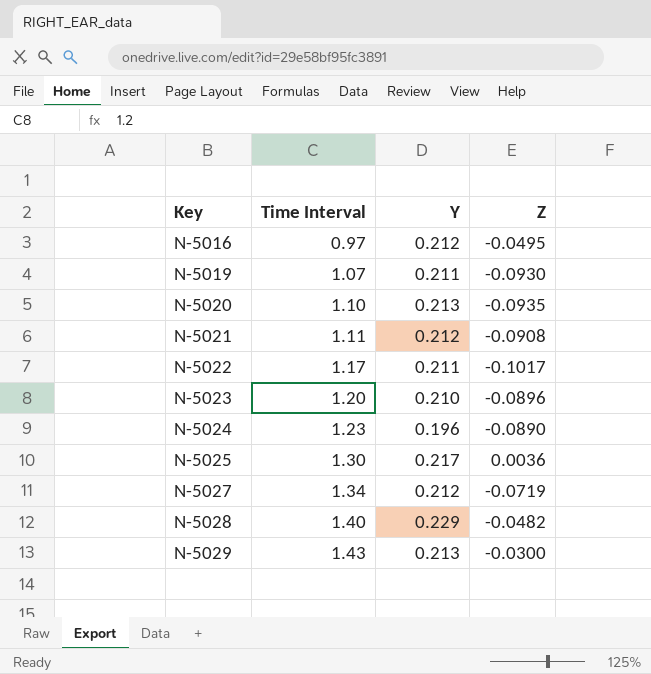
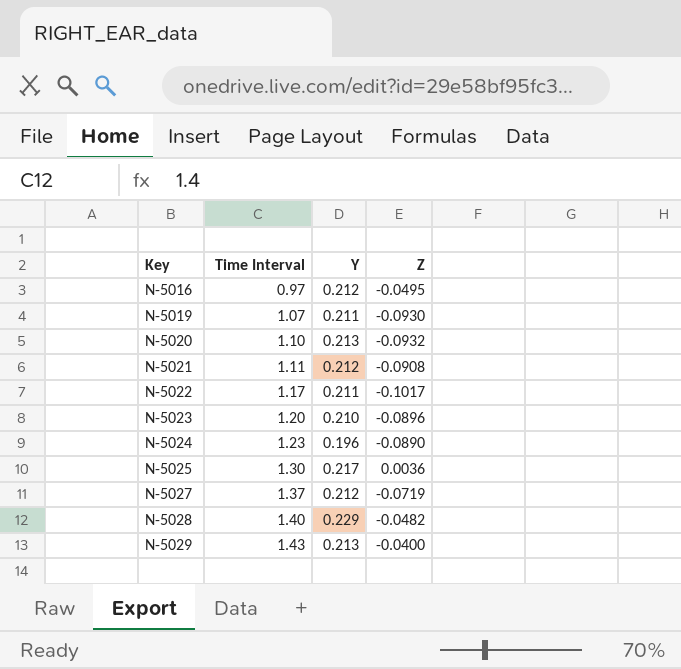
N-5020 | Z: -0.0935 -> -0.0932
N-5027 | Time Interval: 1.34 -> 1.37
N-5029 | Z: -0.0300 -> -0.0400

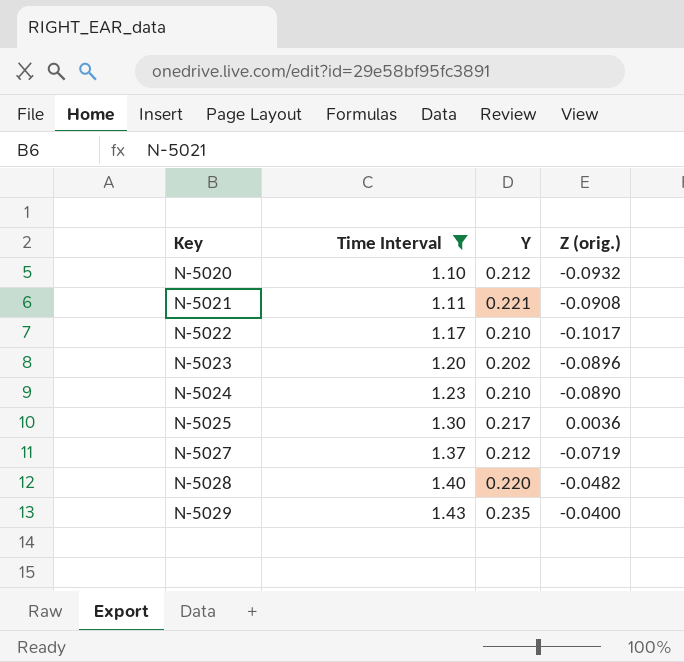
filter: none -> Time Interval >= 1.10
column name: Z -> Z (orig.)
N-5020 | Y: 0.213 -> 0.212
N-5021 | Y: 0.212 -> 0.221
N-5022 | Y: 0.211 -> 0.210
N-5023 | Y: 0.210 -> 0.202
N-5024 | Y: 0.196 -> 0.210
N-5028 | Y: 0.229 -> 0.220
N-5029 | Y: 0.213 -> 0.235

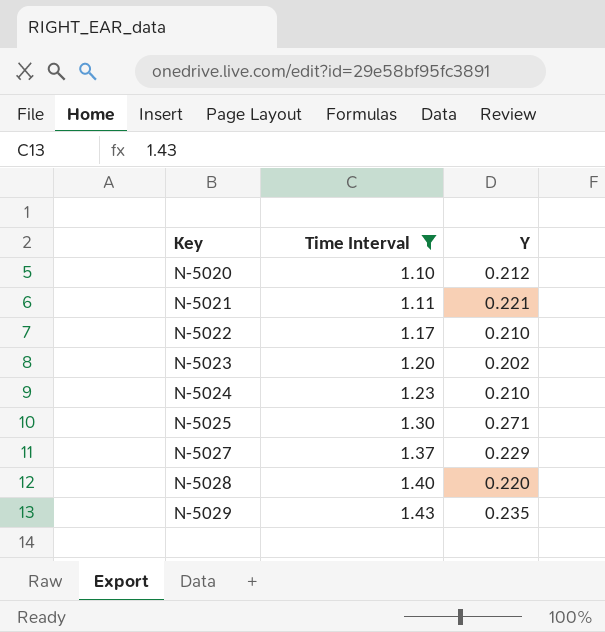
column Z (orig.) | position: 4 -> none
N-5025 | Y: 0.217 -> 0.271
N-5027 | Y: 0.212 -> 0.229

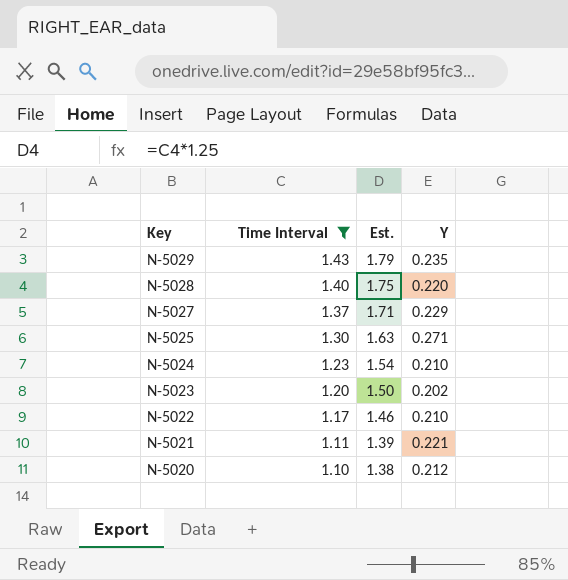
row order: Key ascending -> Key descending
column Est. | formula: none -> [Time Interval] * 1.25

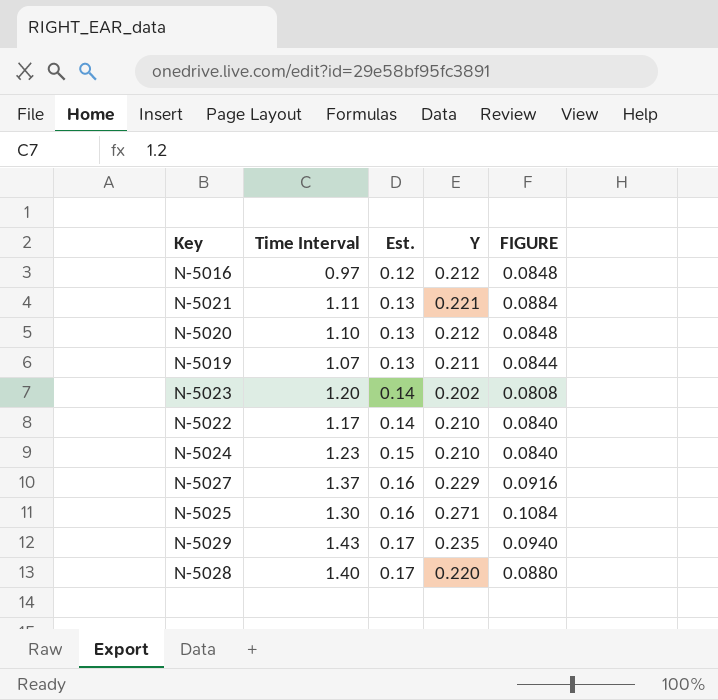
filter: Time Interval >= 1.10 -> none
row order: Key descending -> Est. ascending
column Est. | formula: [Time Interval] * 1.25 -> [Time Interval] * 0.12
column FIGURE | formula: none -> [Y] * 0.4

